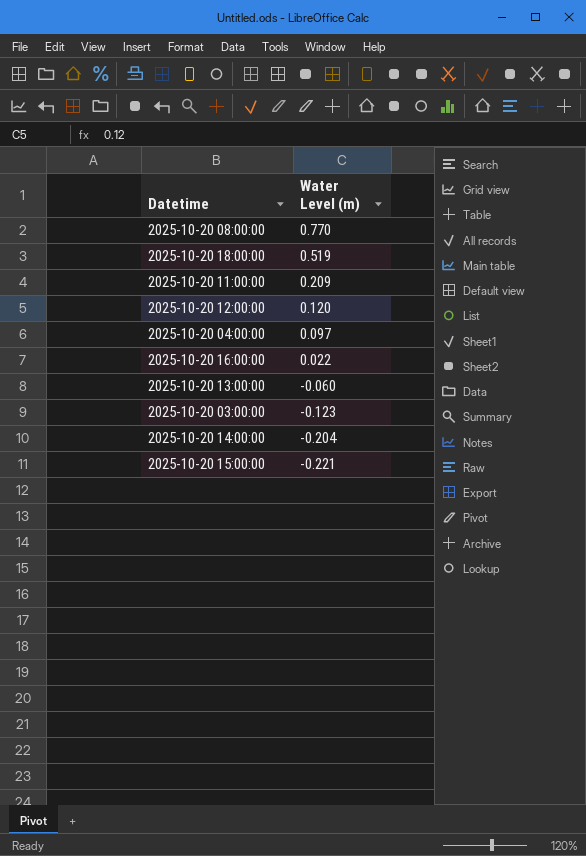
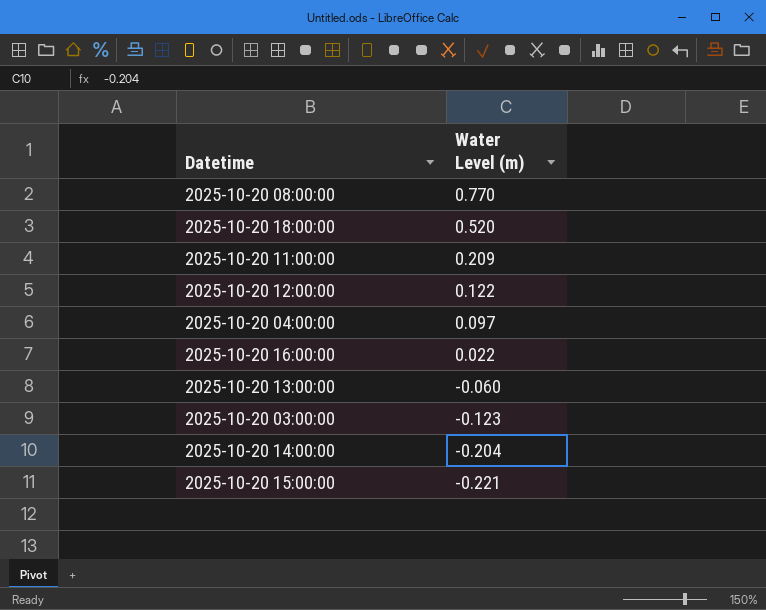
2025-10-20 18:00:00 | Water Level (m): 0.519 -> 0.520
2025-10-20 12:00:00 | Water Level (m): 0.120 -> 0.122

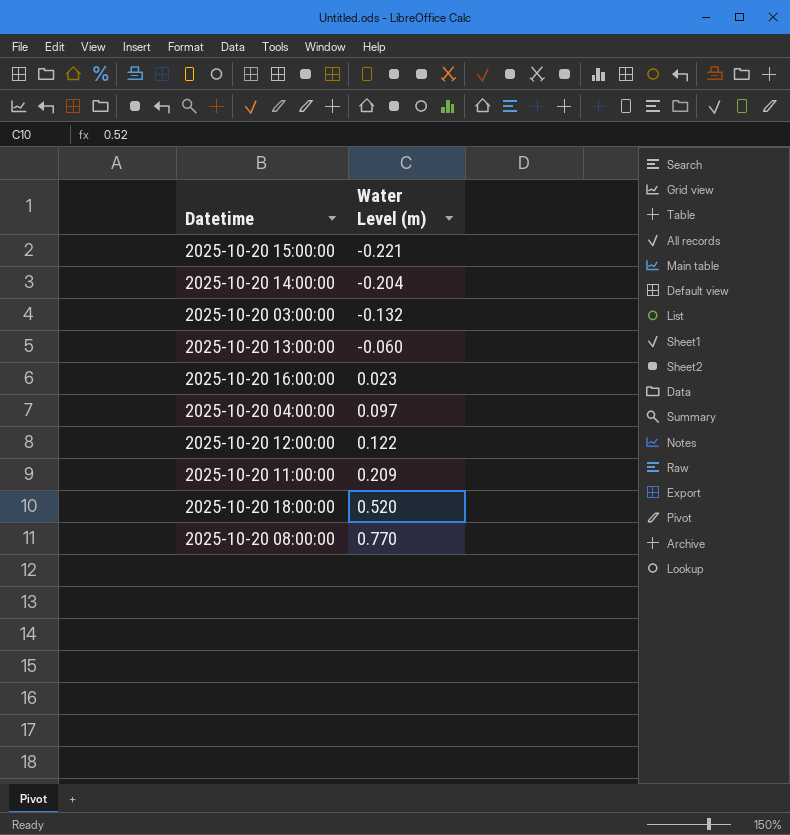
row order: Water Level (m) descending -> Water Level (m) ascending
2025-10-20 03:00:00 | Water Level (m): -0.123 -> -0.132
2025-10-20 16:00:00 | Water Level (m): 0.022 -> 0.023

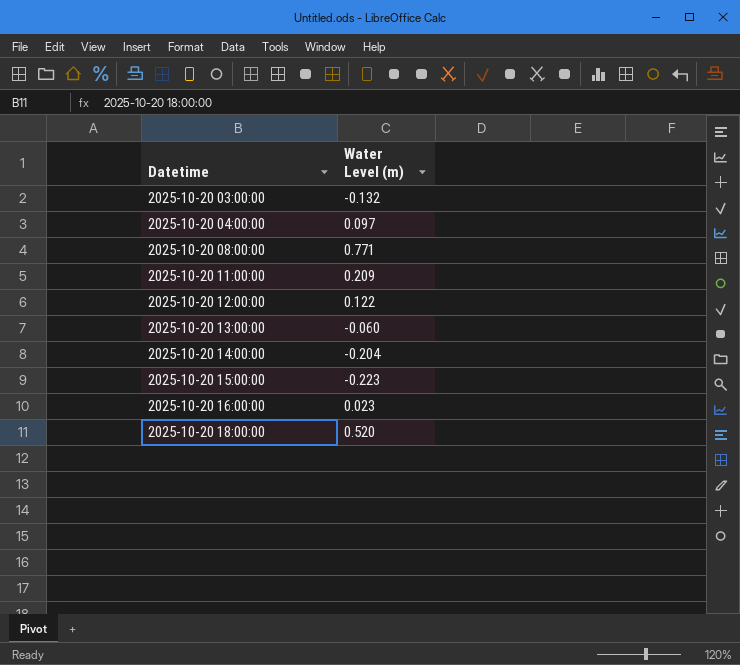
row order: Water Level (m) ascending -> Datetime ascending
2025-10-20 08:00:00 | Water Level (m): 0.770 -> 0.771
2025-10-20 15:00:00 | Water Level (m): -0.221 -> -0.223

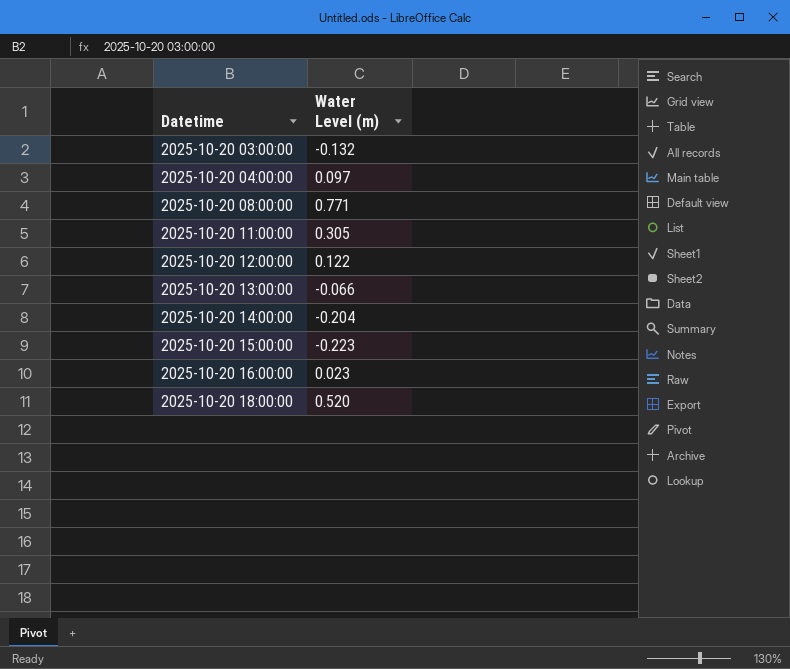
2025-10-20 11:00:00 | Water Level (m): 0.209 -> 0.305
2025-10-20 13:00:00 | Water Level (m): -0.060 -> -0.066

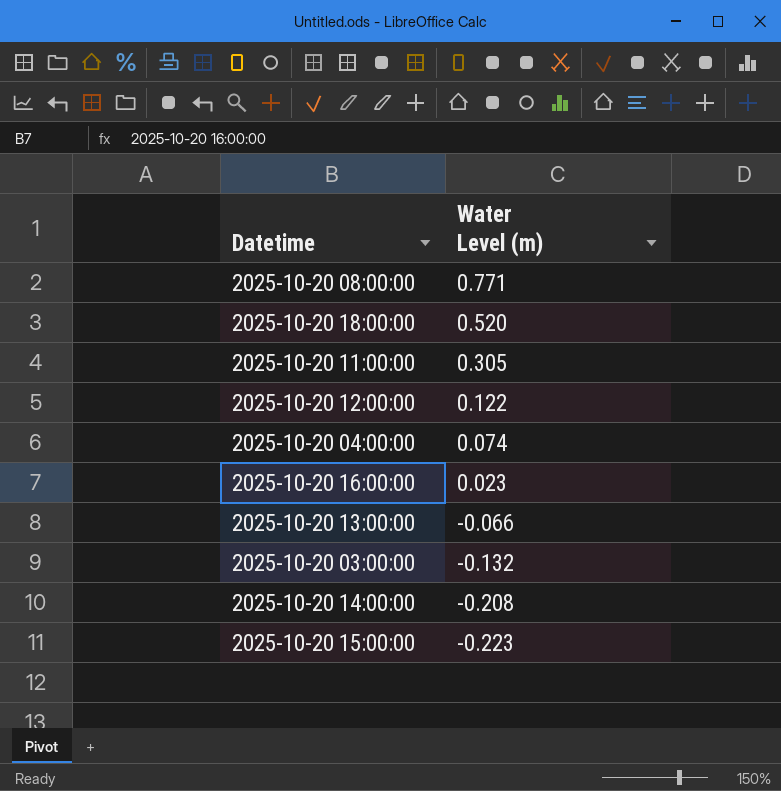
row order: Datetime ascending -> Water Level (m) descending
2025-10-20 04:00:00 | Water Level (m): 0.097 -> 0.074
2025-10-20 14:00:00 | Water Level (m): -0.204 -> -0.208

